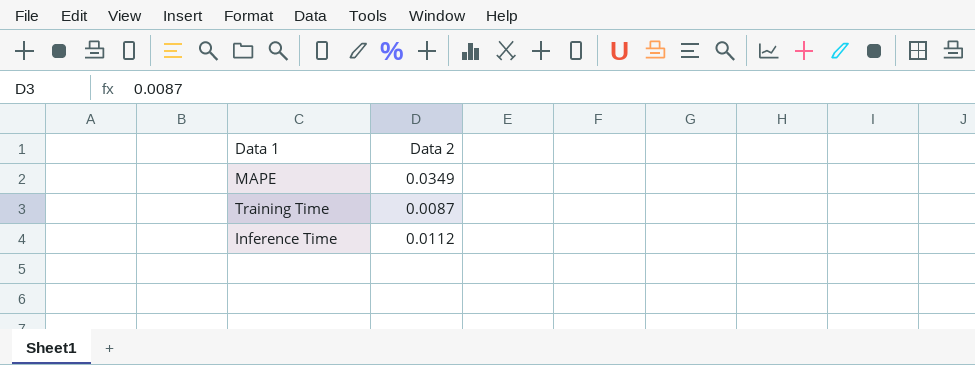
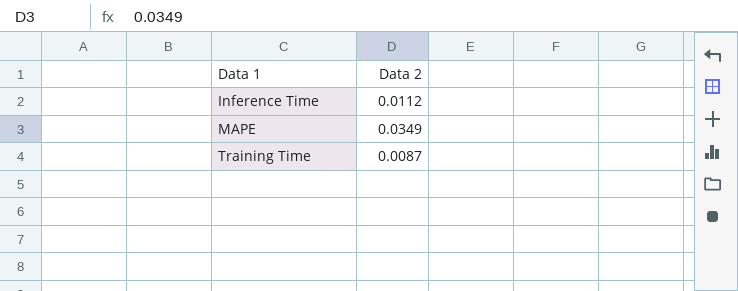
row order: none -> Data 1 ascending

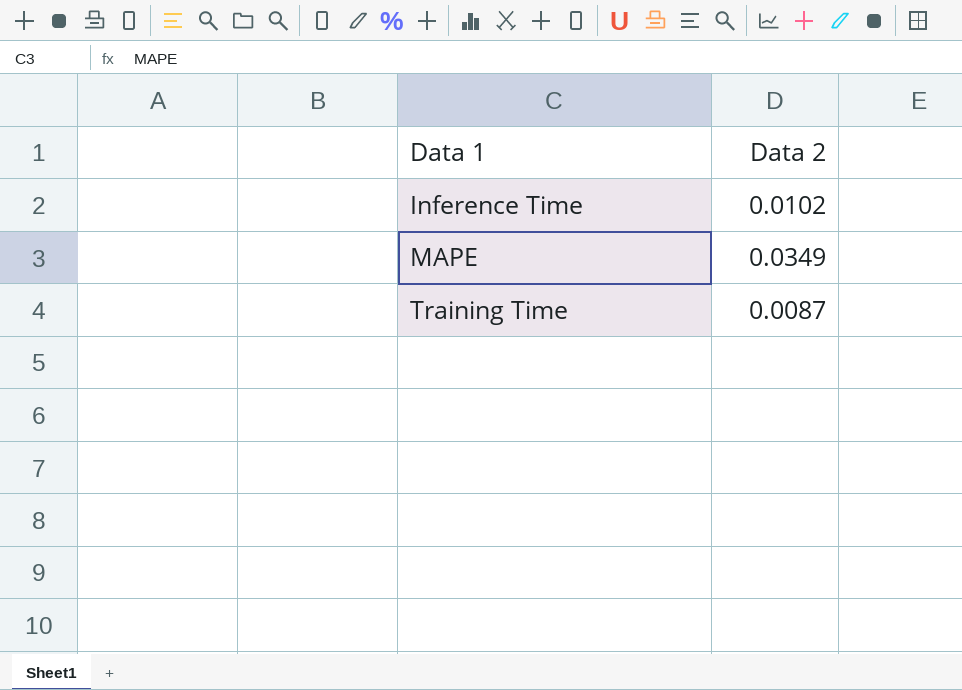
Inference Time | Data 2: 0.0112 -> 0.0102

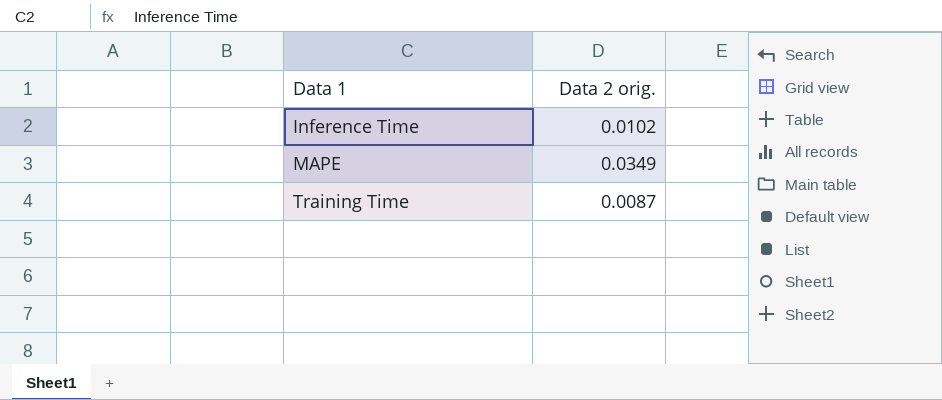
column name: Data 2 -> Data 2 orig.

